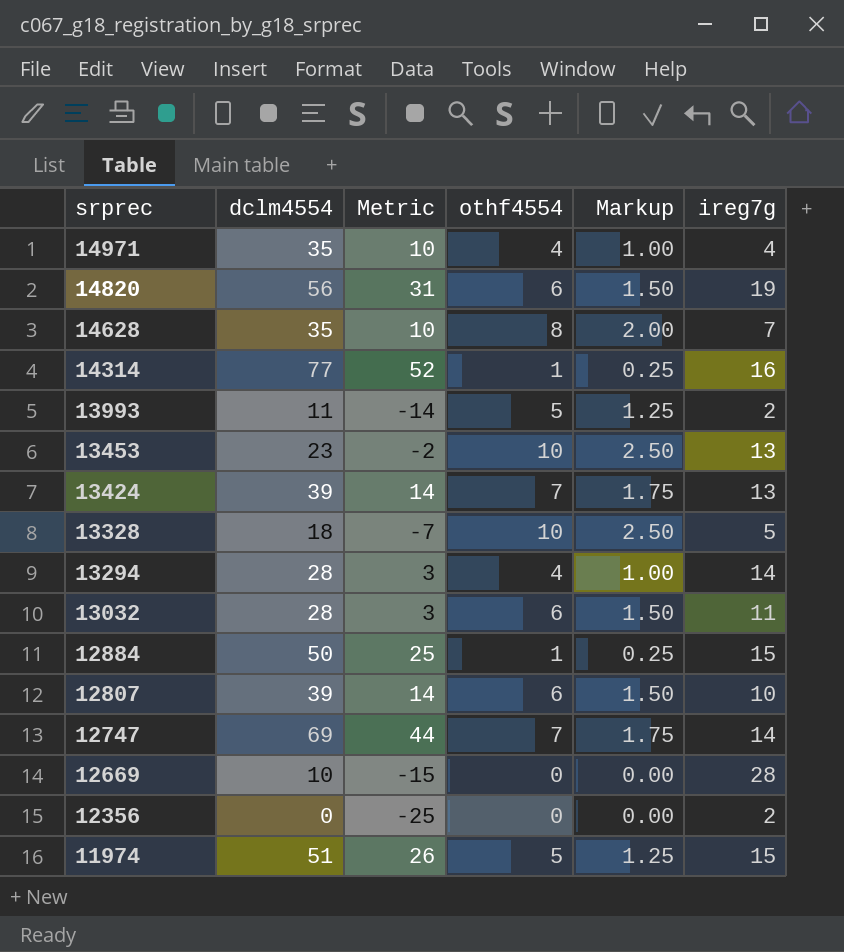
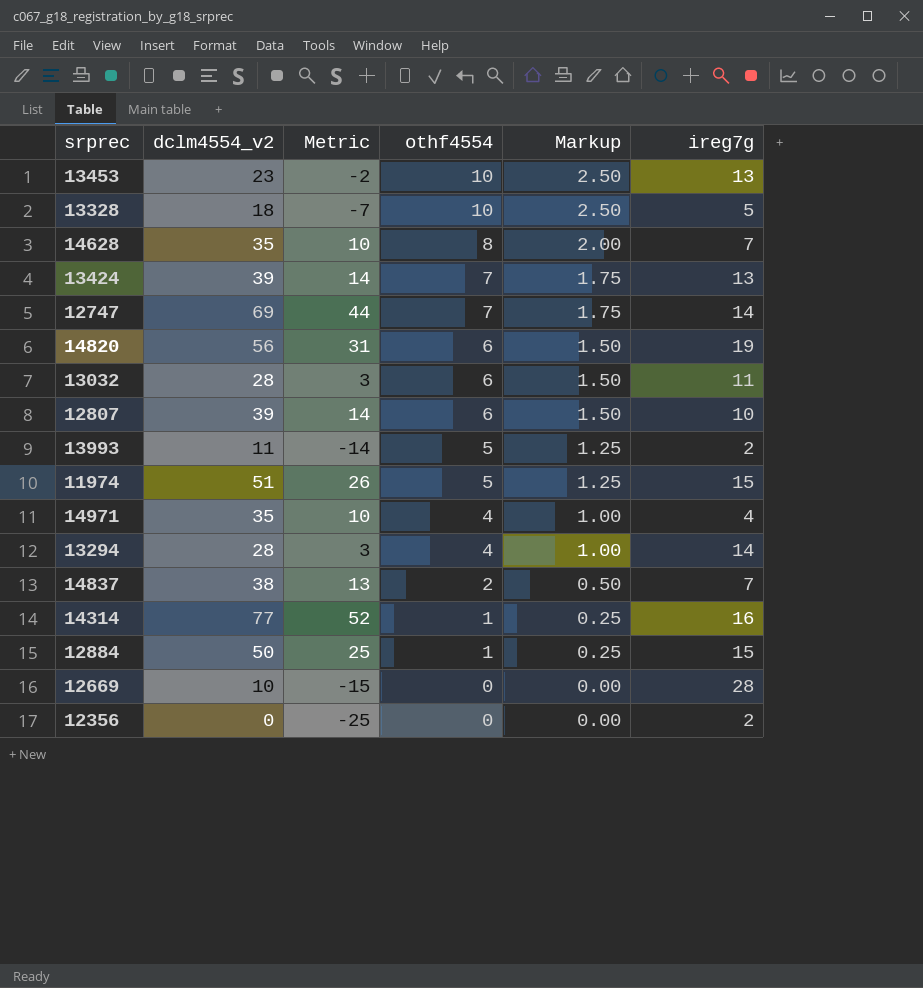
row order: srprec descending -> othf4554 descending
column name: dclm4554 -> dclm4554_v2
row 14837: none -> 38 | 13 | 2 | 0.50 | 7

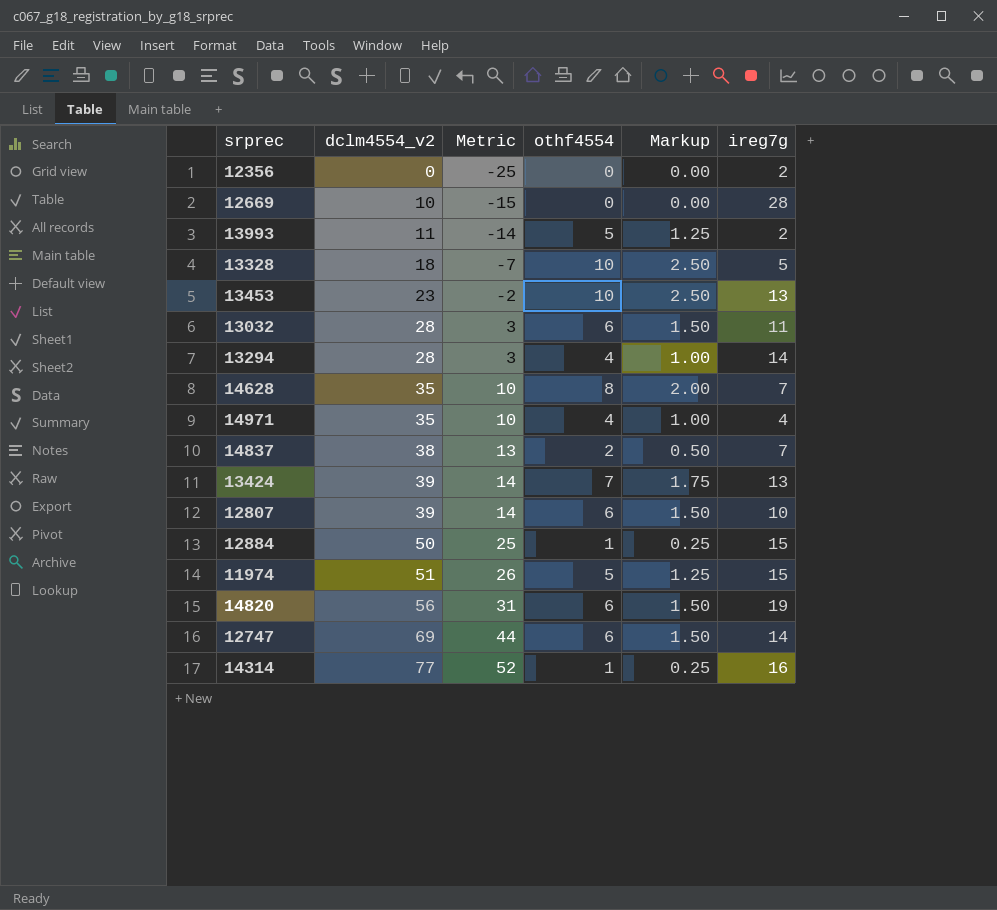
row order: othf4554 descending -> dclm4554_v2 ascending
12747 | othf4554: 7 -> 6
12747 | Markup: 1.75 -> 1.50

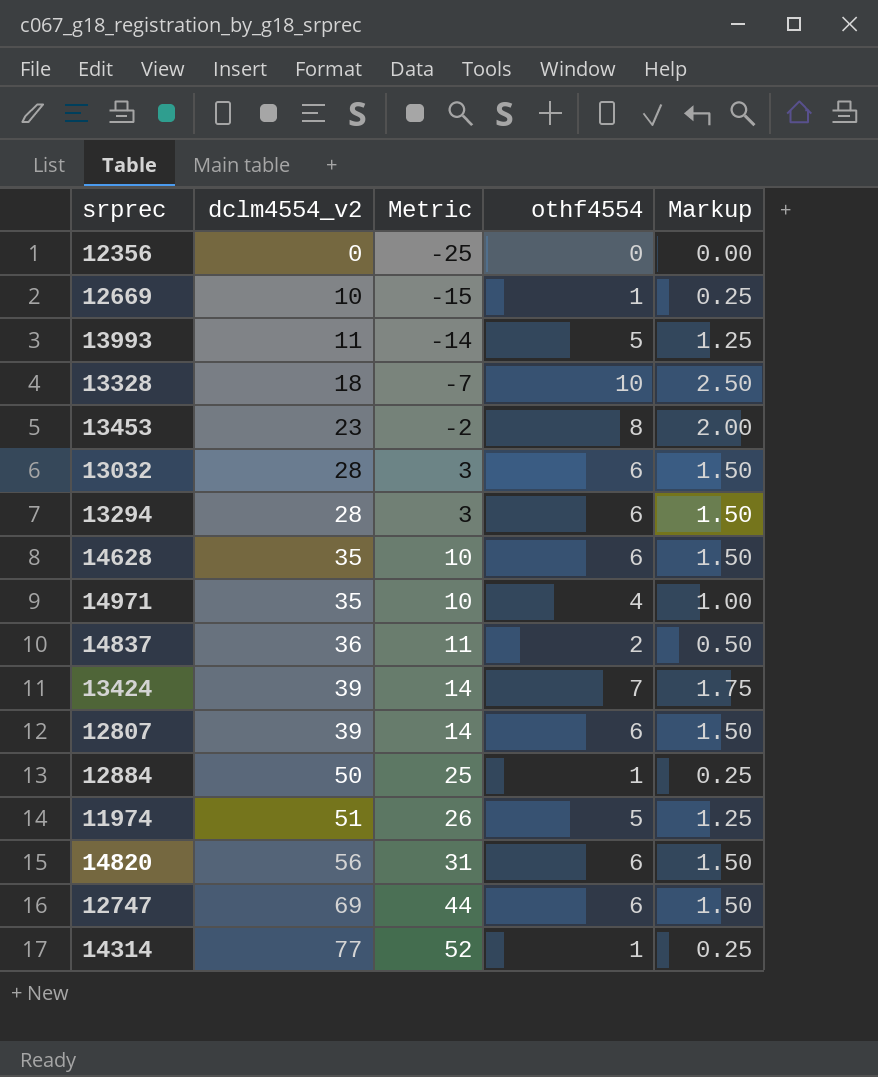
column ireg7g | position: 6 -> none
12669 | othf4554: 0 -> 1
12669 | Markup: 0.00 -> 0.25
13453 | othf4554: 10 -> 8
13453 | Markup: 2.50 -> 2.00
13294 | othf4554: 4 -> 6
13294 | Markup: 1.00 -> 1.50
14628 | othf4554: 8 -> 6
14628 | Markup: 2.00 -> 1.50
14837 | dclm4554_v2: 38 -> 36
14837 | Metric: 13 -> 11

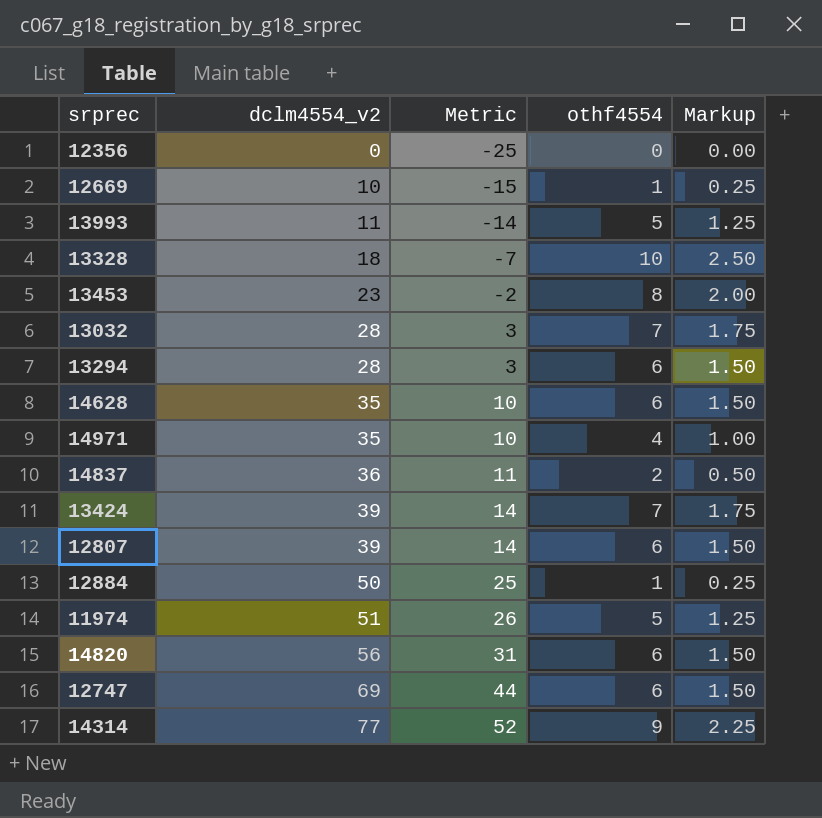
13032 | othf4554: 6 -> 7
13032 | Markup: 1.50 -> 1.75
14314 | othf4554: 1 -> 9
14314 | Markup: 0.25 -> 2.25

